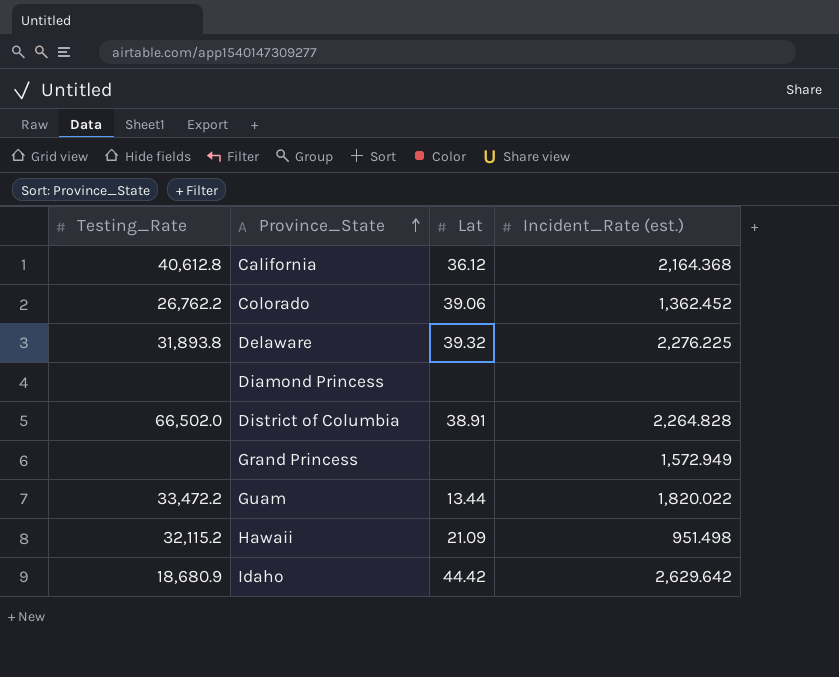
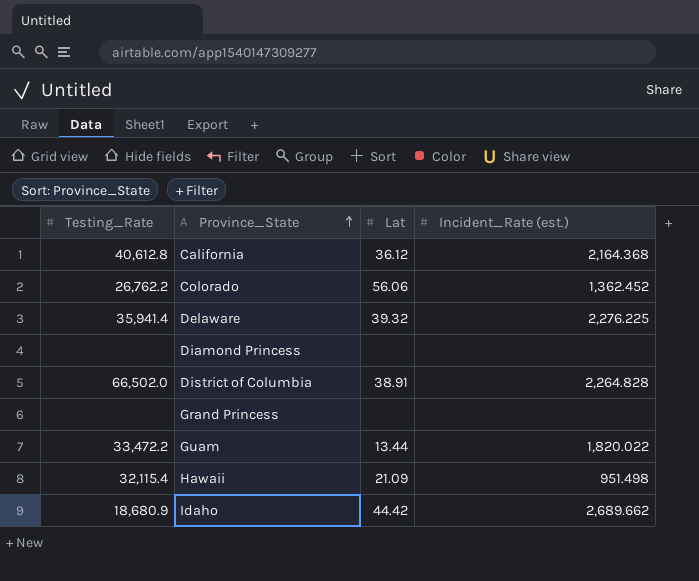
Colorado | Lat: 39.06 -> 56.06
Delaware | Testing_Rate: 31,893.8 -> 35,941.4
Grand Princess | Incident_Rate (est.): 1,572.949 -> none
Hawaii | Testing_Rate: 32,115.2 -> 32,115.4
Idaho | Incident_Rate (est.): 2,629.642 -> 2,689.662

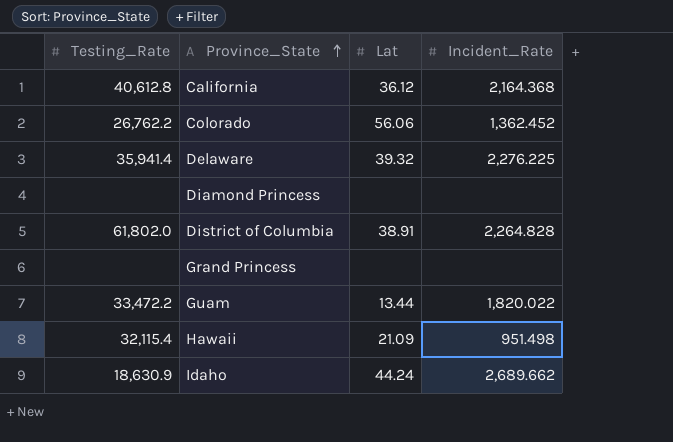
column name: Incident_Rate (est.) -> Incident_Rate
District of Columbia | Testing_Rate: 66,502.0 -> 61,802.0
Idaho | Testing_Rate: 18,680.9 -> 18,630.9
Idaho | Lat: 44.42 -> 44.24

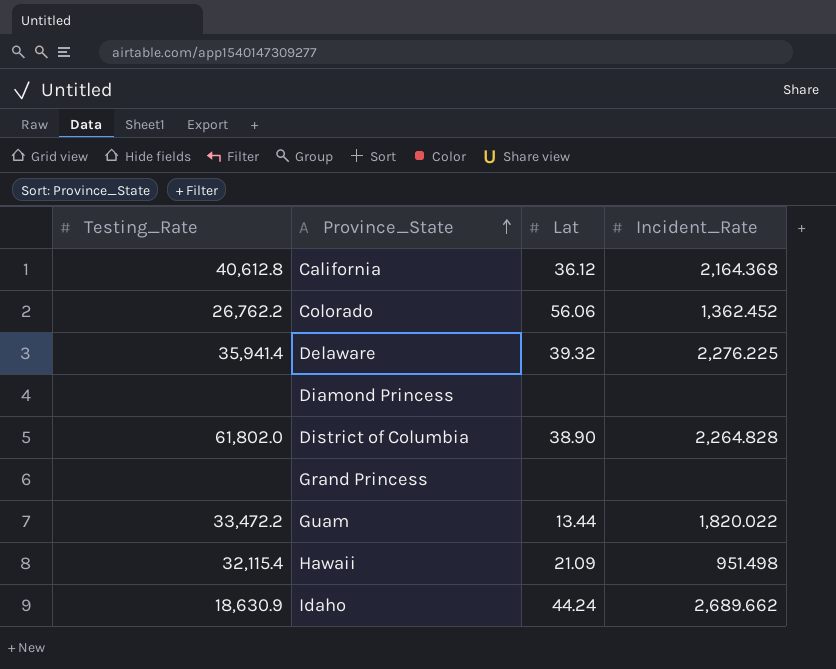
District of Columbia | Lat: 38.91 -> 38.90

